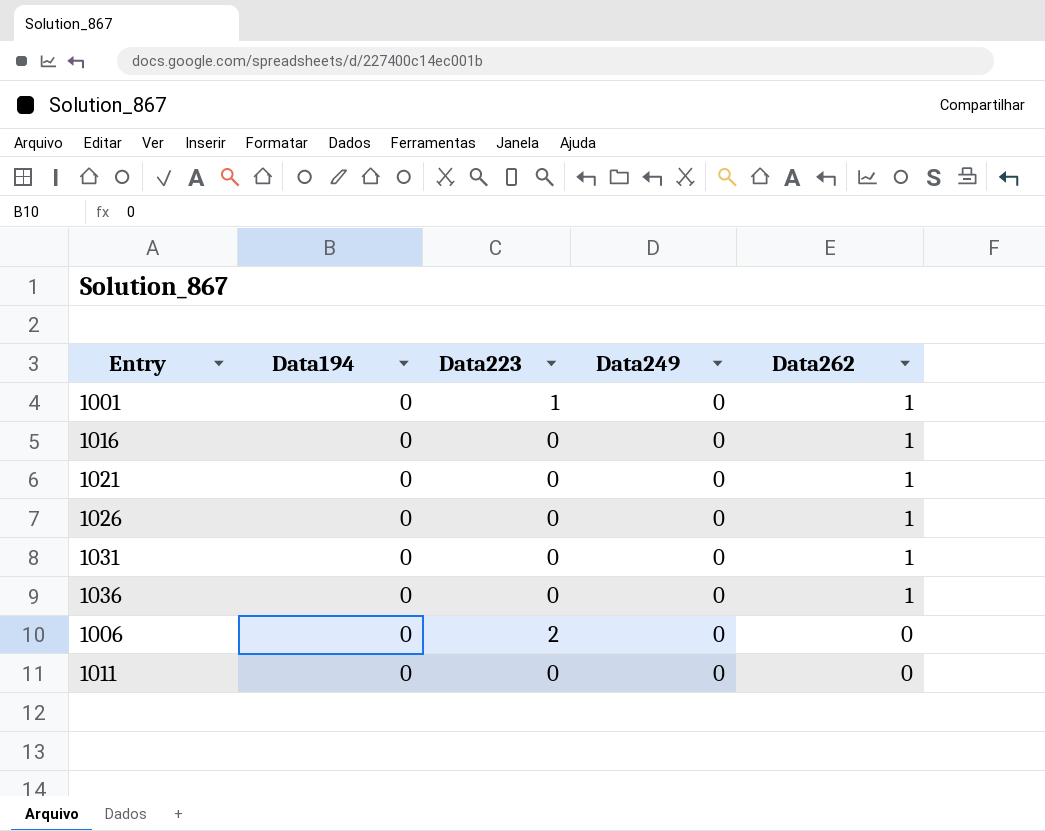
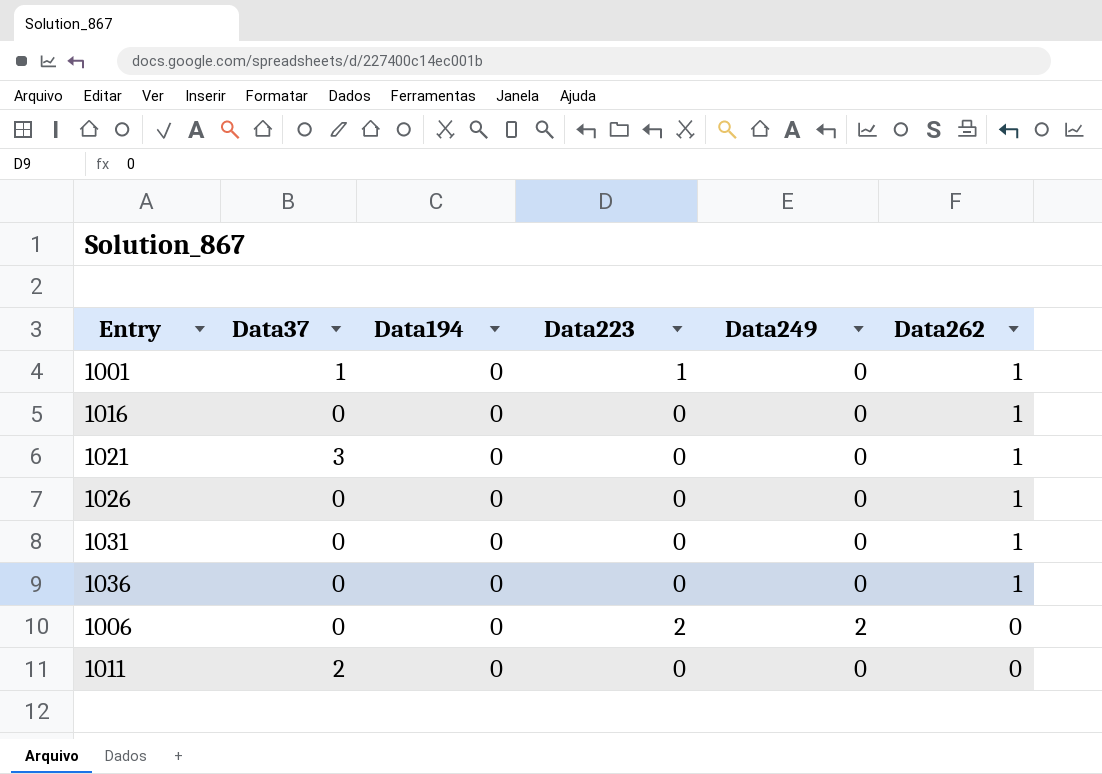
column Data37 | position: none -> 2
1006 | Data249: 0 -> 2

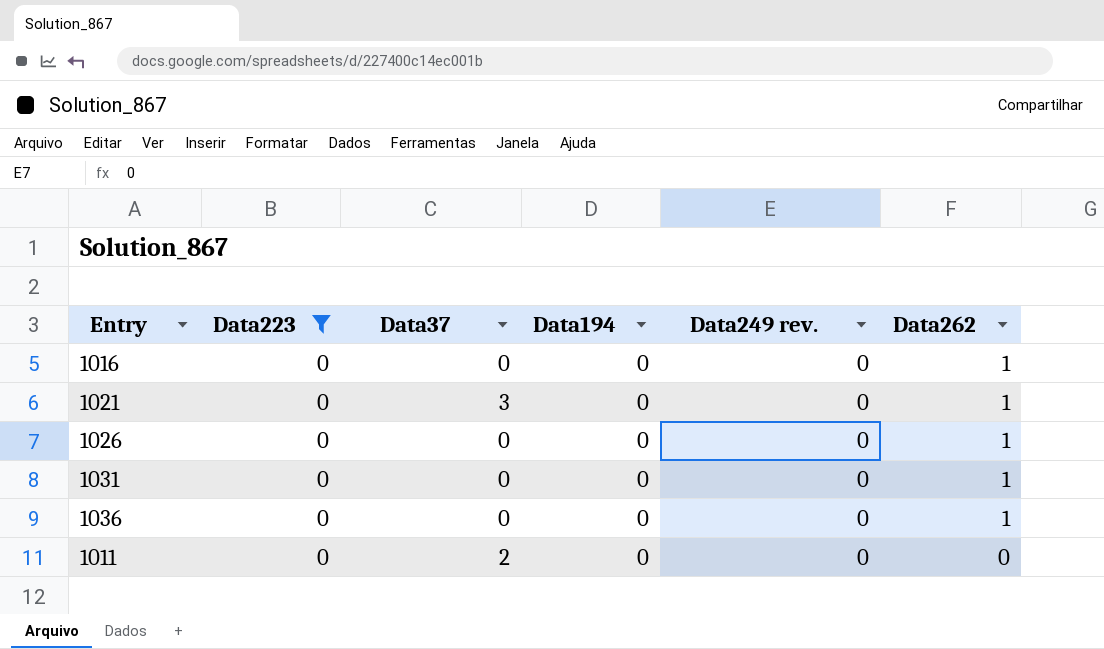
filter: none -> Data223 = 0
column Data223 | position: 4 -> 2
column name: Data249 -> Data249 rev.

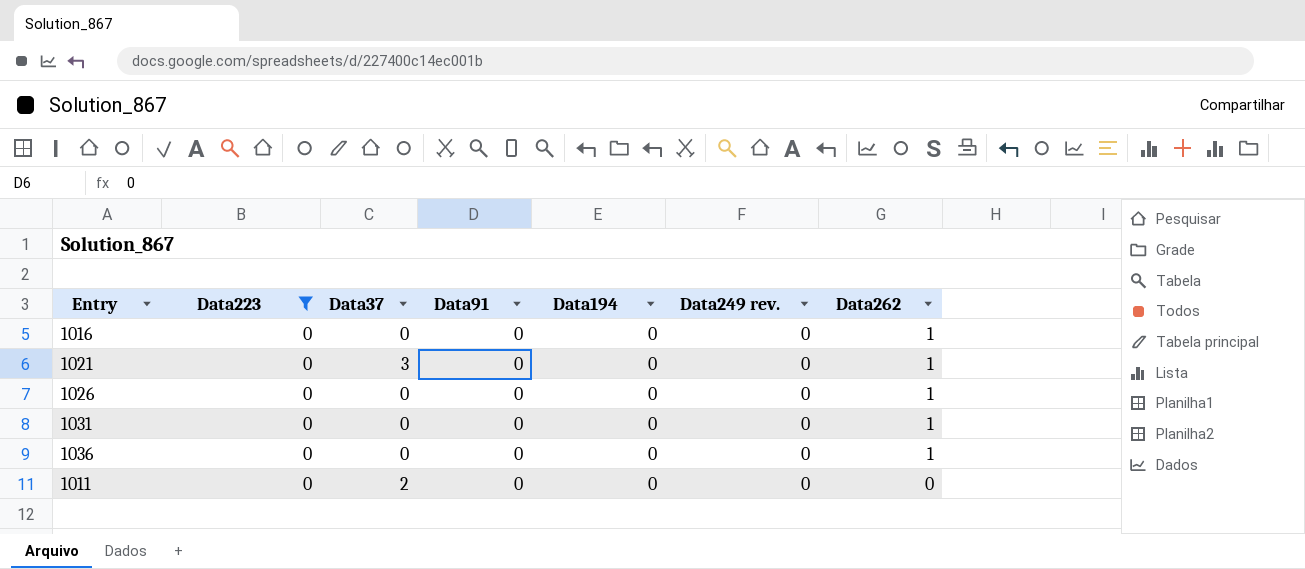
column Data91 | position: none -> 4

